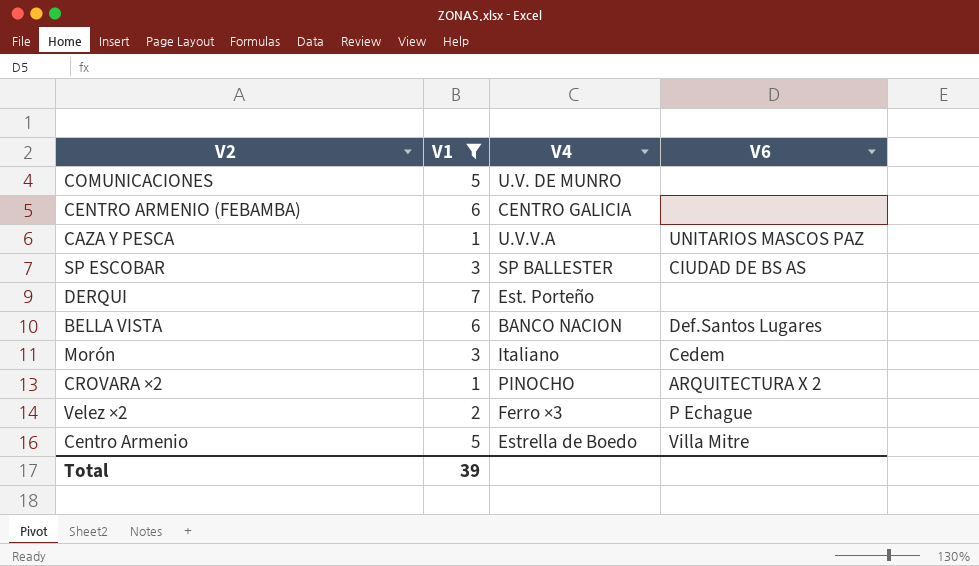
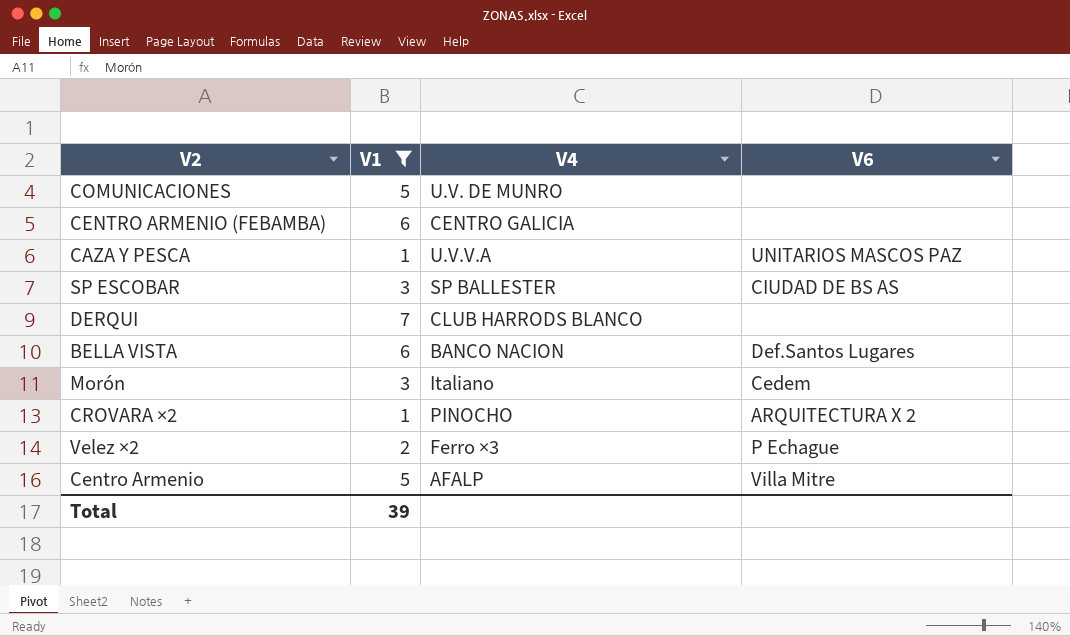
DERQUI | V4: Est. Porteño -> CLUB HARRODS BLANCO
Centro Armenio | V4: Estrella de Boedo -> AFALP

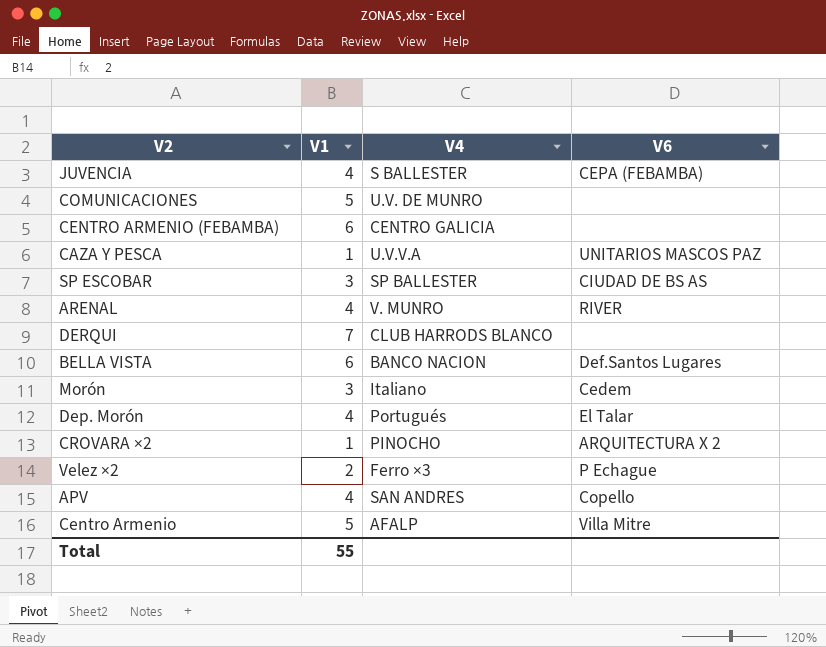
filter: V1 != 4 -> none
Total | V1: 39 -> 55

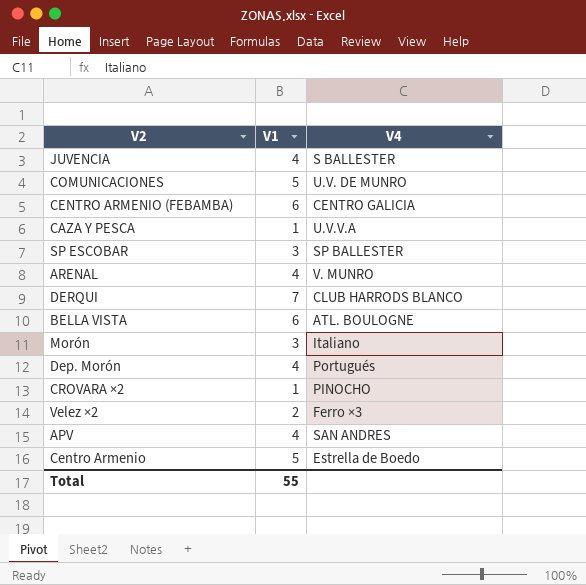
column V6 | position: 4 -> none
BELLA VISTA | V4: BANCO NACION -> ATL. BOULOGNE
Centro Armenio | V4: AFALP -> Estrella de Boedo

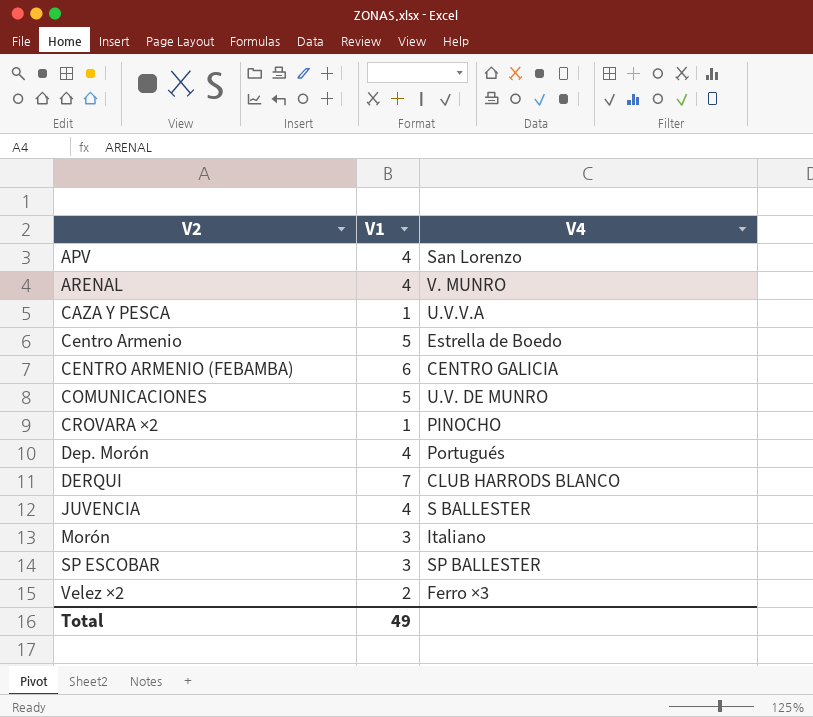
row order: none -> V2 ascending
row BELLA VISTA: 6 | ATL. BOULOGNE -> none
APV | V4: SAN ANDRES -> San Lorenzo
Total | V1: 55 -> 49

